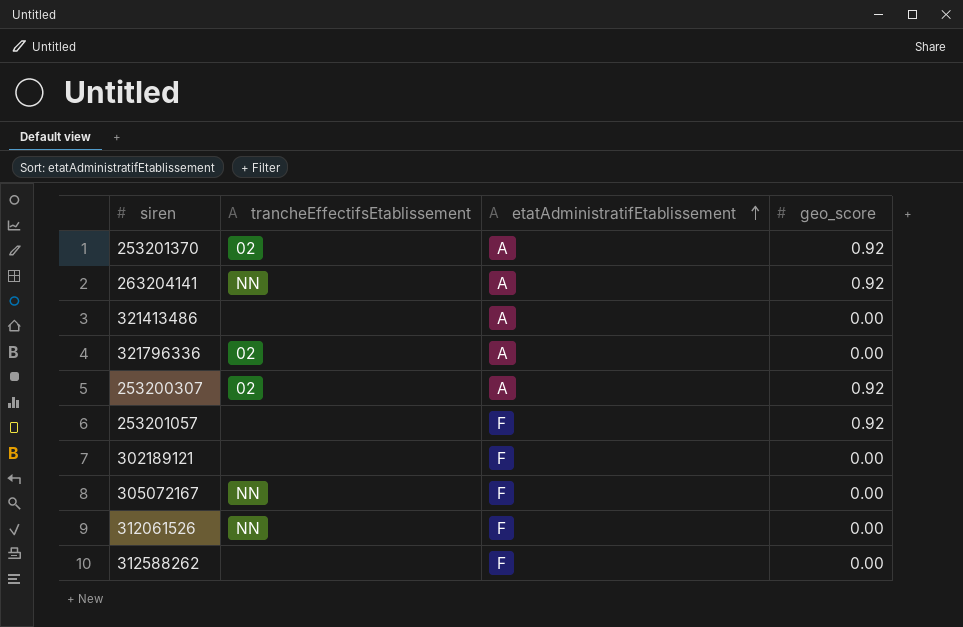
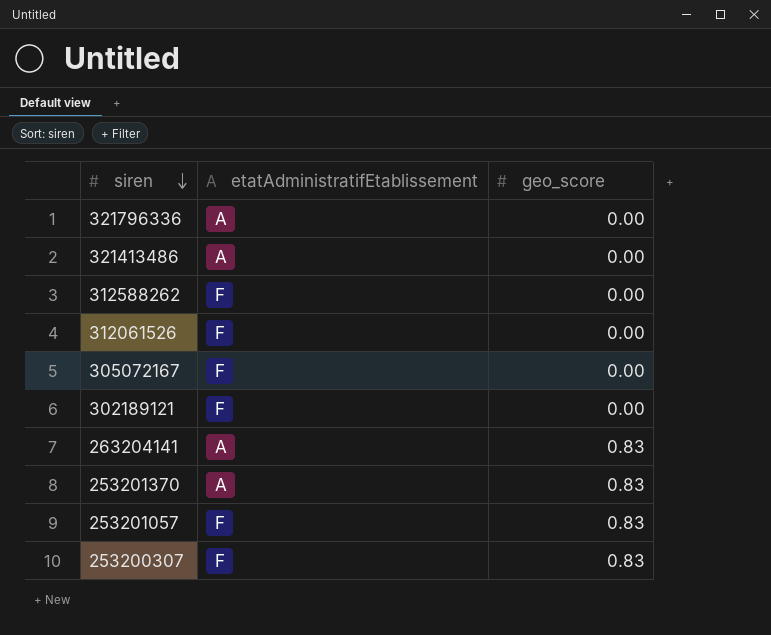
row order: etatAdministratifEtablissement ascending -> siren descending
column trancheEffectifsEtablissement | position: 2 -> none
263204141 | geo_score: 0.92 -> 0.83
253201370 | geo_score: 0.92 -> 0.83
253201057 | geo_score: 0.92 -> 0.83
253200307 | etatAdministratifEtablissement: A -> F
253200307 | geo_score: 0.92 -> 0.83

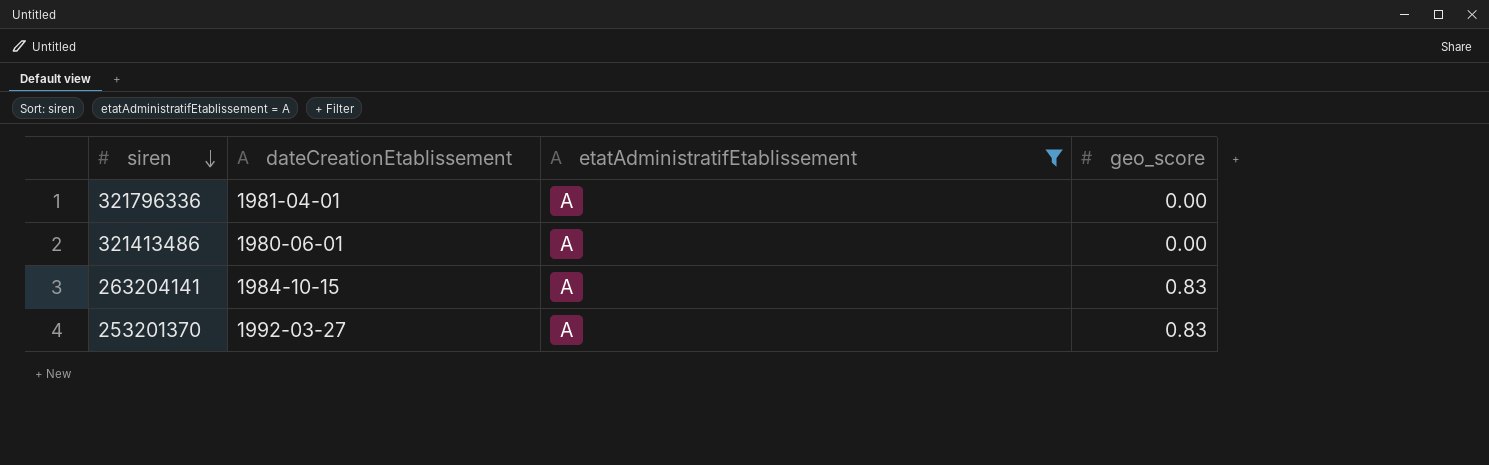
filter: none -> etatAdministratifEtablissement = A
column dateCreationEtablissement | position: none -> 2

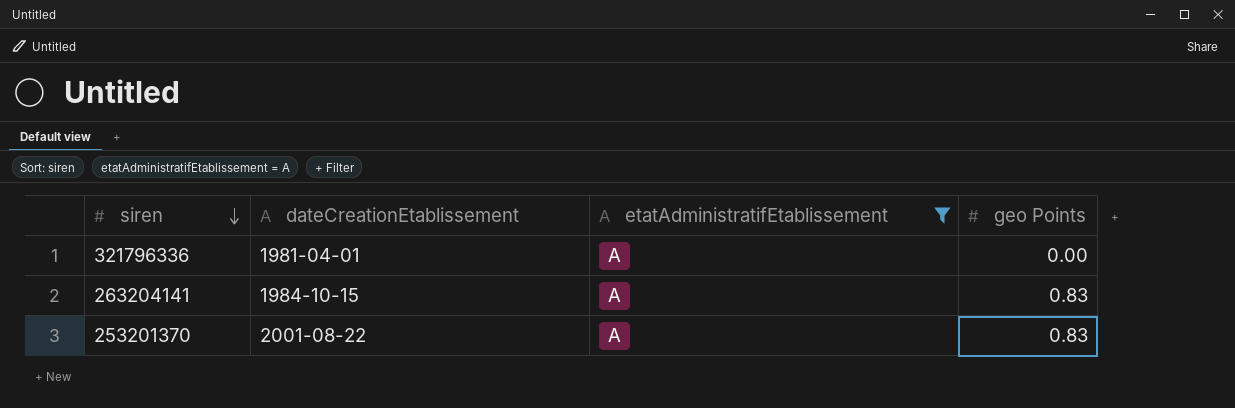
column name: geo_score -> geo Points
row 321413486: 1980-06-01 | A | 0.00 -> none
253201370 | dateCreationEtablissement: 1992-03-27 -> 2001-08-22

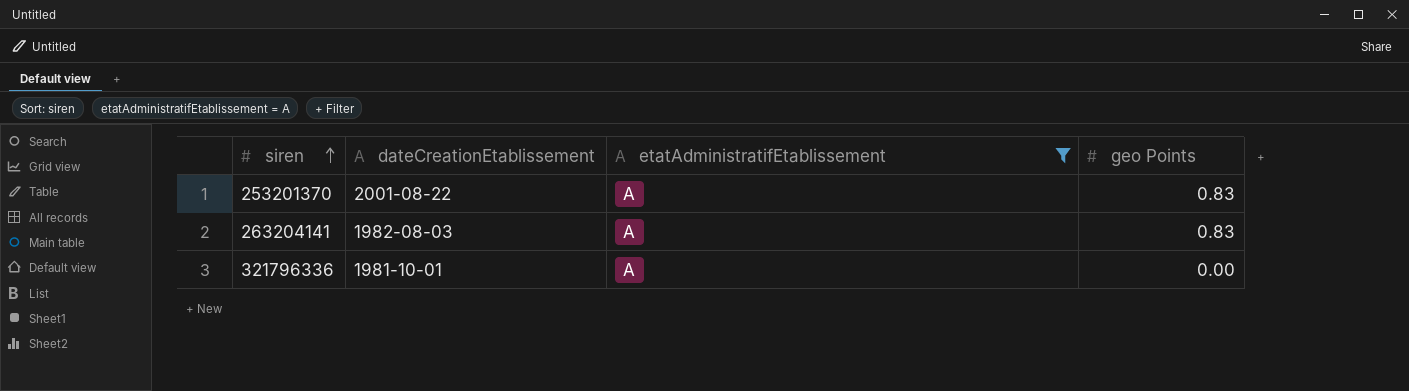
row order: siren descending -> siren ascending
263204141 | dateCreationEtablissement: 1984-10-15 -> 1982-08-03
321796336 | dateCreationEtablissement: 1981-04-01 -> 1981-10-01

